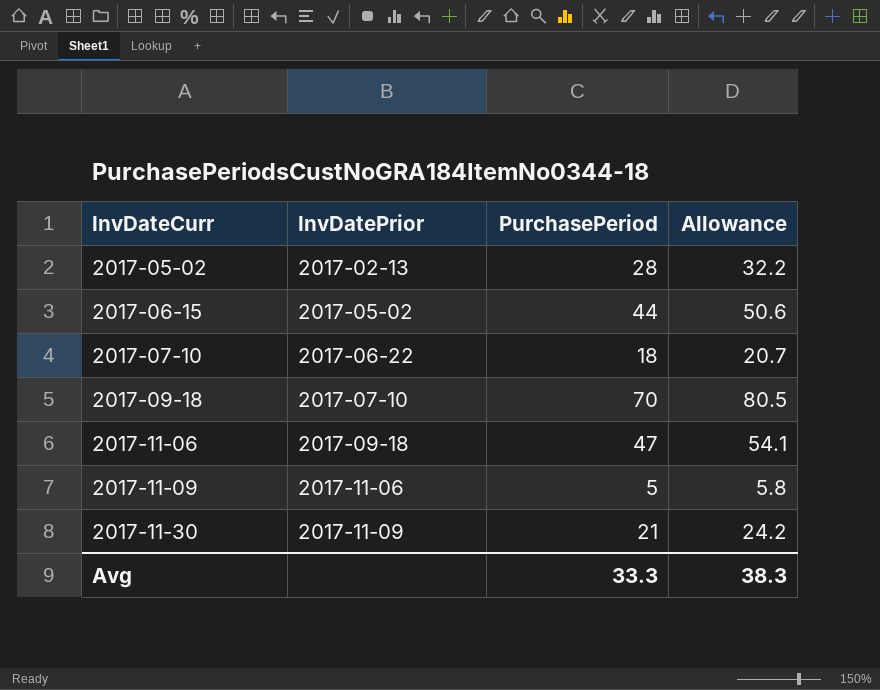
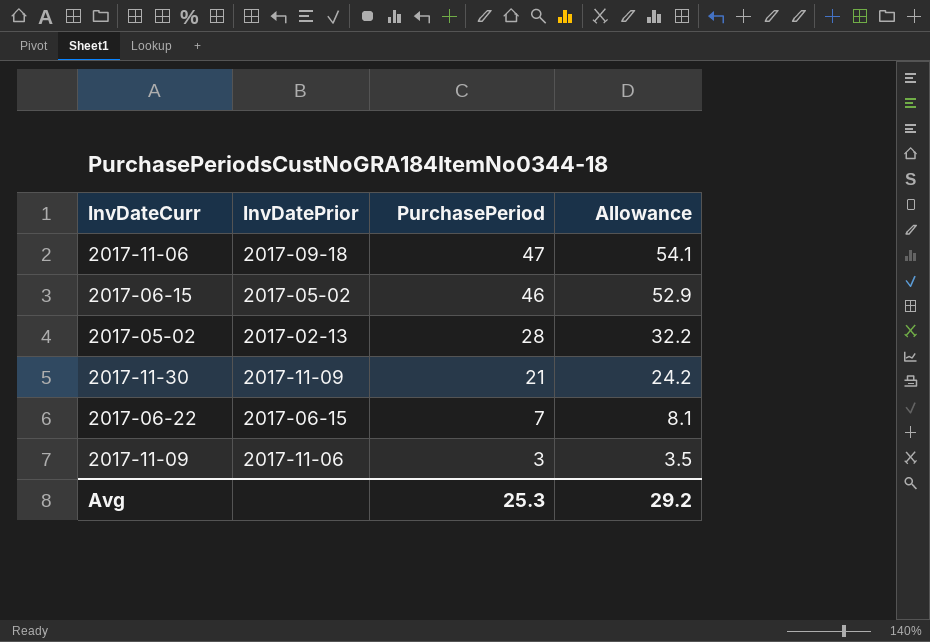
row order: InvDateCurr ascending -> PurchasePeriod descending
row 2017-07-10: 2017-06-22 | 18 | 20.7 -> none
row 2017-09-18: 2017-07-10 | 70 | 80.5 -> none
2017-06-15 | PurchasePeriod: 44 -> 46
2017-06-15 | Allowance: 50.6 -> 52.9
row 2017-06-22: none -> 2017-06-15 | 7 | 8.1
2017-11-09 | PurchasePeriod: 5 -> 3
2017-11-09 | Allowance: 5.8 -> 3.5
Avg | PurchasePeriod: 33.3 -> 25.3
Avg | Allowance: 38.3 -> 29.2

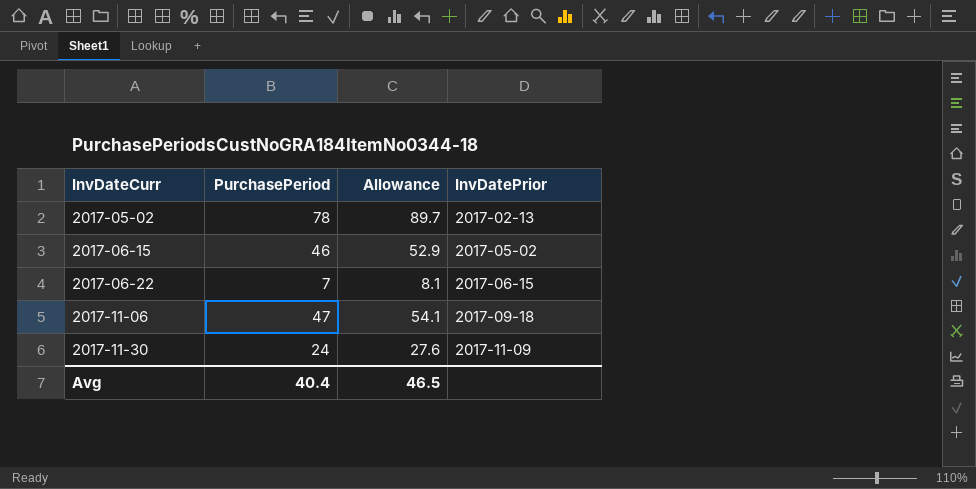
row order: PurchasePeriod descending -> InvDateCurr ascending
column InvDatePrior | position: 2 -> 4
row 2017-11-09: 2017-11-06 | 3 | 3.5 -> none
2017-05-02 | PurchasePeriod: 28 -> 78
2017-05-02 | Allowance: 32.2 -> 89.7
2017-11-30 | PurchasePeriod: 21 -> 24
2017-11-30 | Allowance: 24.2 -> 27.6
Avg | PurchasePeriod: 25.3 -> 40.4
Avg | Allowance: 29.2 -> 46.5

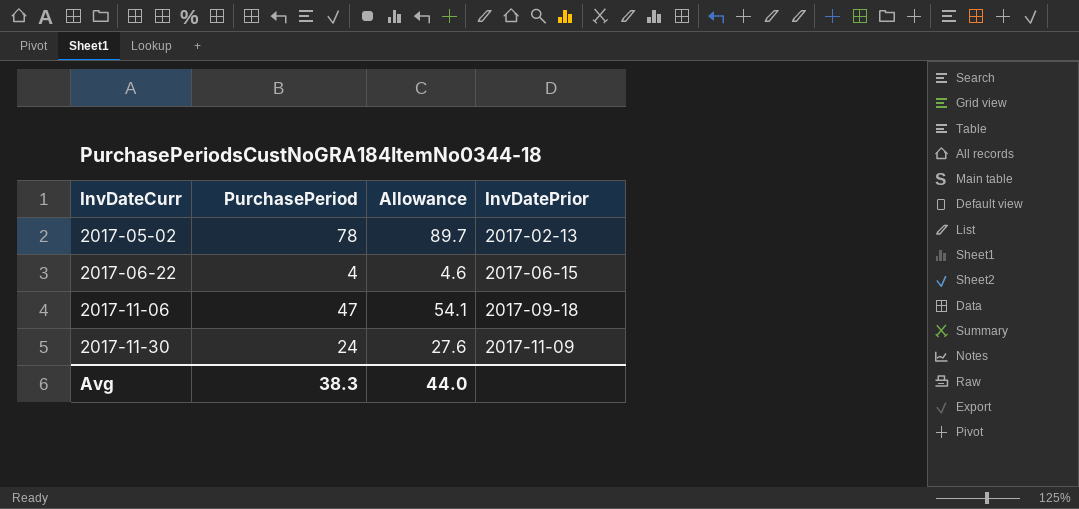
row 2017-06-15: 46 | 52.9 | 2017-05-02 -> none
2017-06-22 | PurchasePeriod: 7 -> 4
2017-06-22 | Allowance: 8.1 -> 4.6
Avg | PurchasePeriod: 40.4 -> 38.3
Avg | Allowance: 46.5 -> 44.0

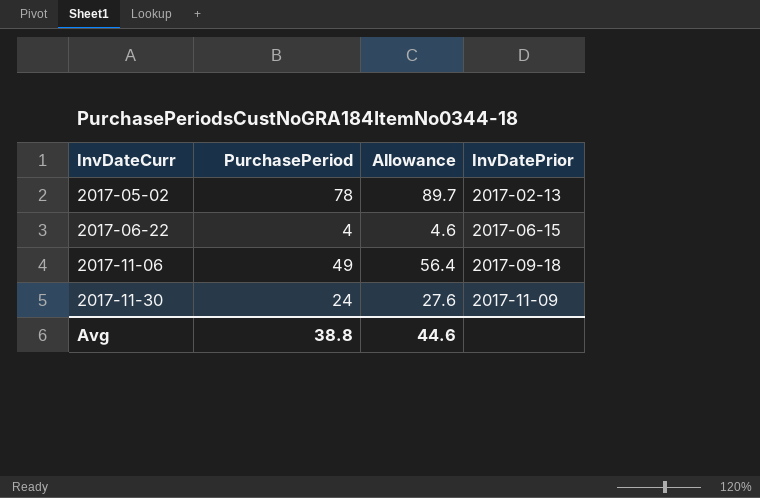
2017-11-06 | PurchasePeriod: 47 -> 49
2017-11-06 | Allowance: 54.1 -> 56.4
Avg | PurchasePeriod: 38.3 -> 38.8
Avg | Allowance: 44.0 -> 44.6

